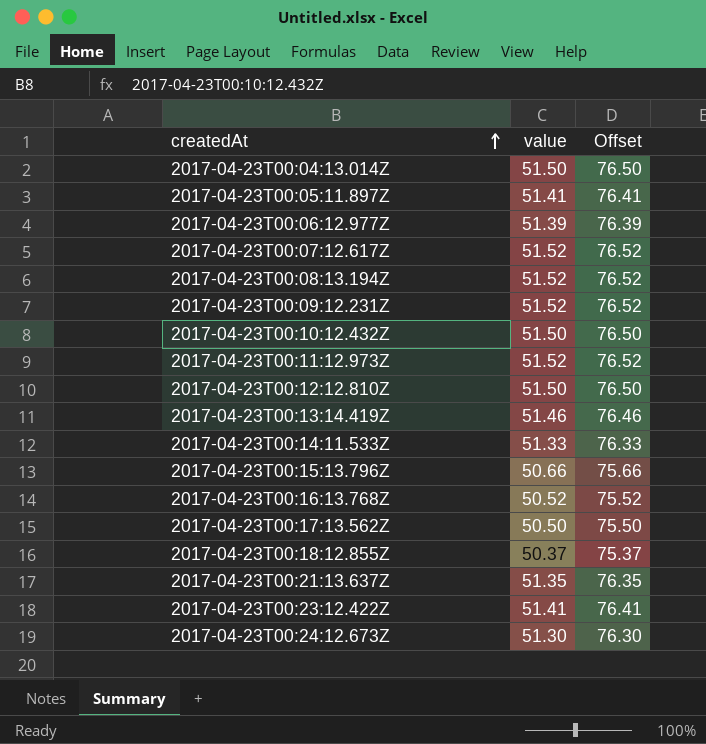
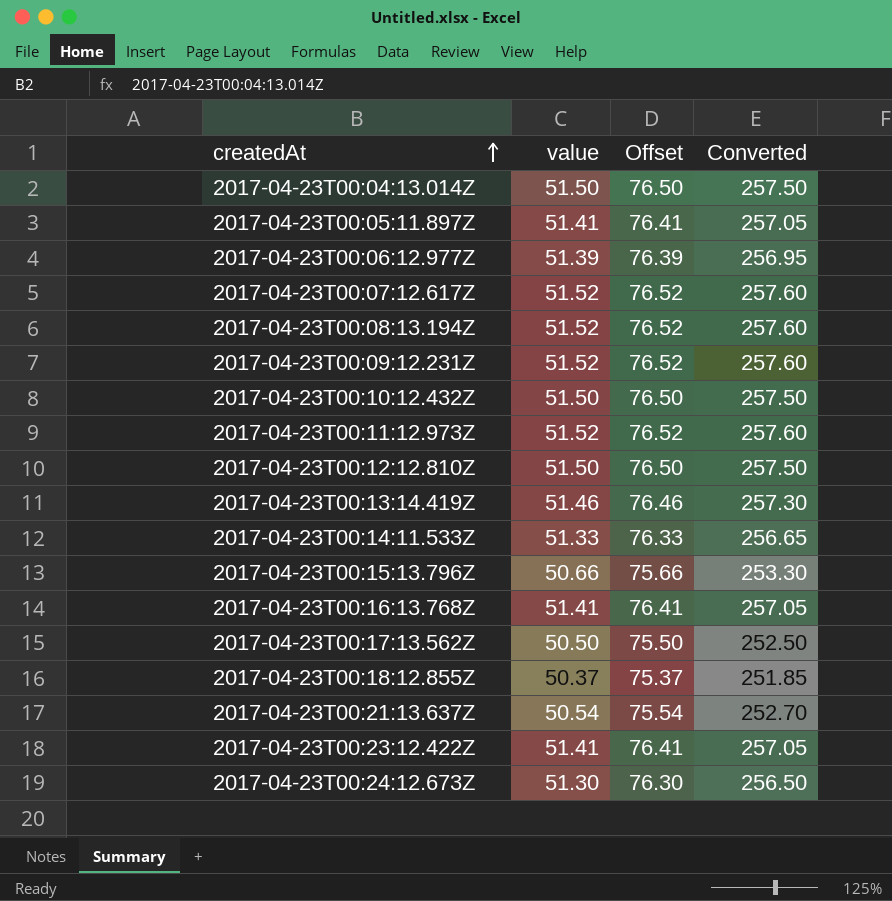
column Converted | formula: none -> [value] * 5
2017-04-23T00:16:13.768Z | value: 50.52 -> 51.41
2017-04-23T00:16:13.768Z | Offset: 75.52 -> 76.41
2017-04-23T00:21:13.637Z | value: 51.35 -> 50.54
2017-04-23T00:21:13.637Z | Offset: 76.35 -> 75.54

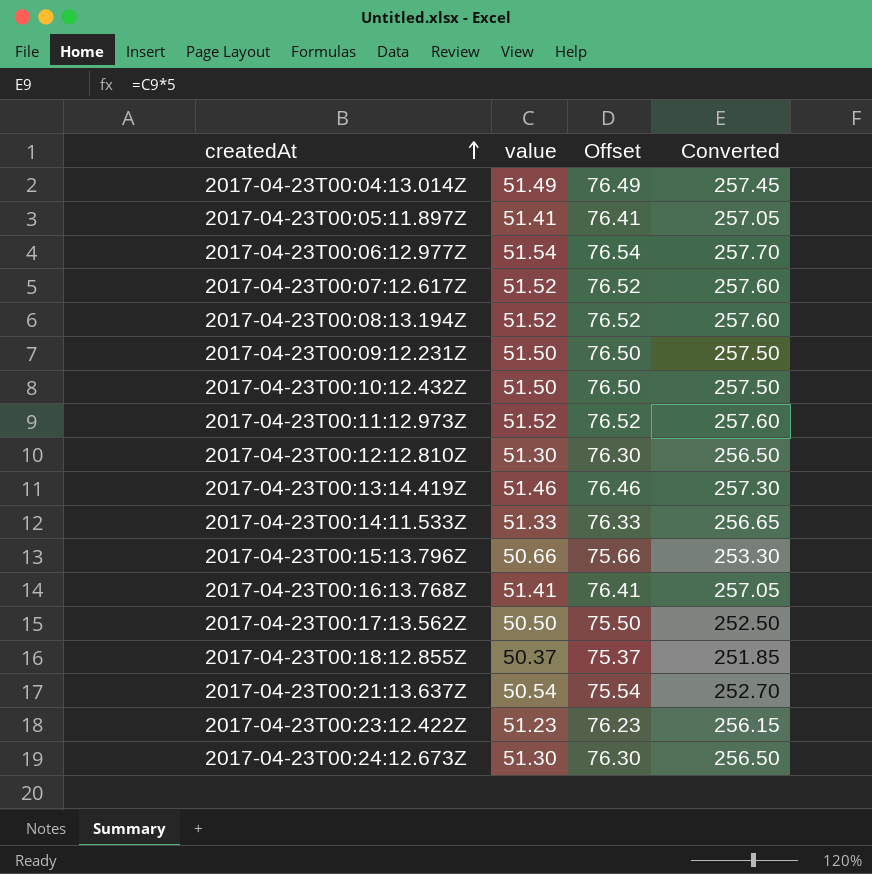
2017-04-23T00:04:13.014Z | value: 51.50 -> 51.49
2017-04-23T00:04:13.014Z | Offset: 76.50 -> 76.49
2017-04-23T00:04:13.014Z | Converted: 257.50 -> 257.45
2017-04-23T00:06:12.977Z | value: 51.39 -> 51.54
2017-04-23T00:06:12.977Z | Offset: 76.39 -> 76.54
2017-04-23T00:06:12.977Z | Converted: 256.95 -> 257.70
2017-04-23T00:09:12.231Z | value: 51.52 -> 51.50
2017-04-23T00:09:12.231Z | Offset: 76.52 -> 76.50
2017-04-23T00:09:12.231Z | Converted: 257.60 -> 257.50
2017-04-23T00:12:12.810Z | value: 51.50 -> 51.30
2017-04-23T00:12:12.810Z | Offset: 76.50 -> 76.30
2017-04-23T00:12:12.810Z | Converted: 257.50 -> 256.50
2017-04-23T00:23:12.422Z | value: 51.41 -> 51.23
2017-04-23T00:23:12.422Z | Offset: 76.41 -> 76.23
2017-04-23T00:23:12.422Z | Converted: 257.05 -> 256.15

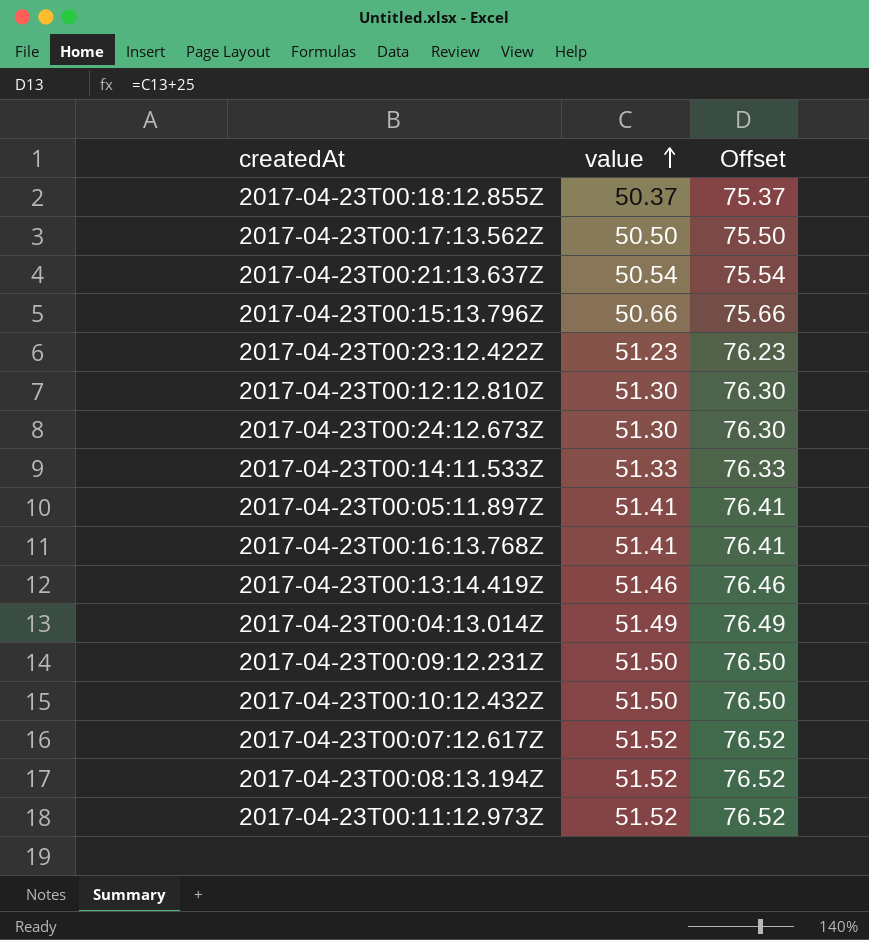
row order: createdAt ascending -> value ascending
column Converted | formula: [value] * 5 -> none
row 2017-04-23T00:06:12.977Z: 51.54 | 76.54 | 257.70 -> none

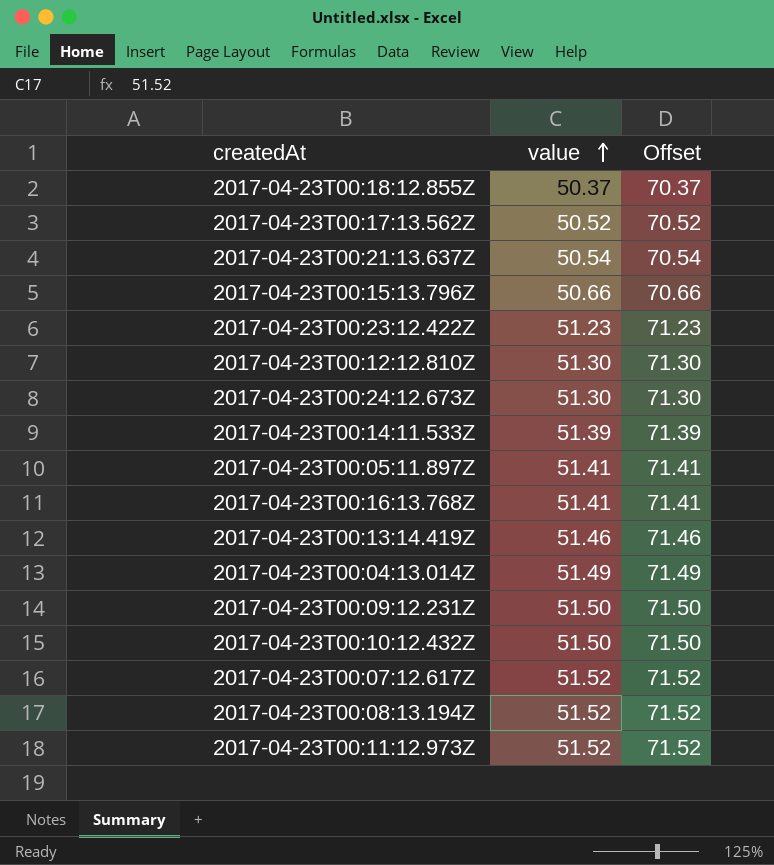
column Offset | formula: [value] + 25 -> [value] + 20
2017-04-23T00:17:13.562Z | value: 50.50 -> 50.52
2017-04-23T00:14:11.533Z | value: 51.33 -> 51.39

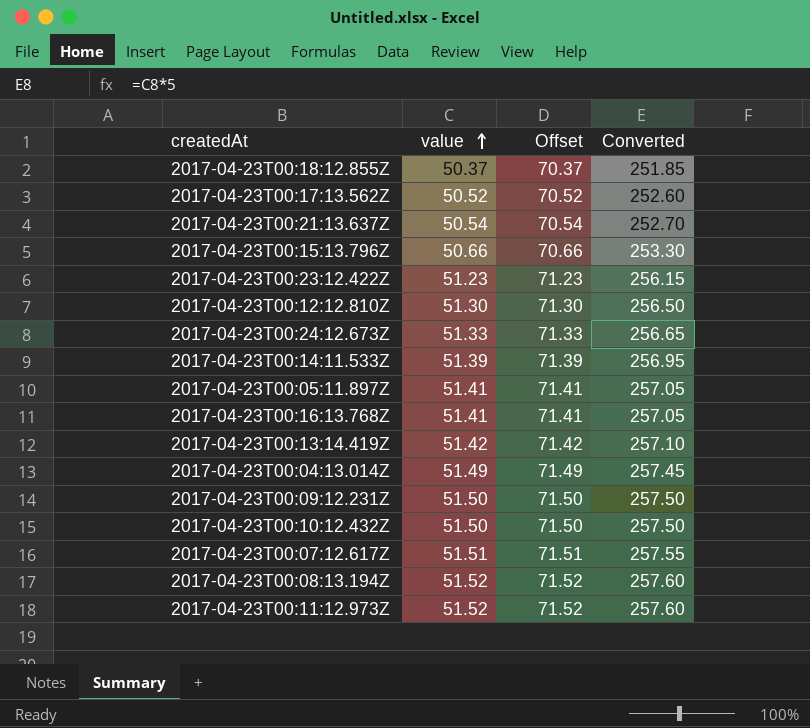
column Converted | formula: none -> [value] * 5
2017-04-23T00:24:12.673Z | value: 51.30 -> 51.33
2017-04-23T00:24:12.673Z | Offset: 71.30 -> 71.33
2017-04-23T00:13:14.419Z | value: 51.46 -> 51.42
2017-04-23T00:13:14.419Z | Offset: 71.46 -> 71.42
2017-04-23T00:07:12.617Z | value: 51.52 -> 51.51
2017-04-23T00:07:12.617Z | Offset: 71.52 -> 71.51

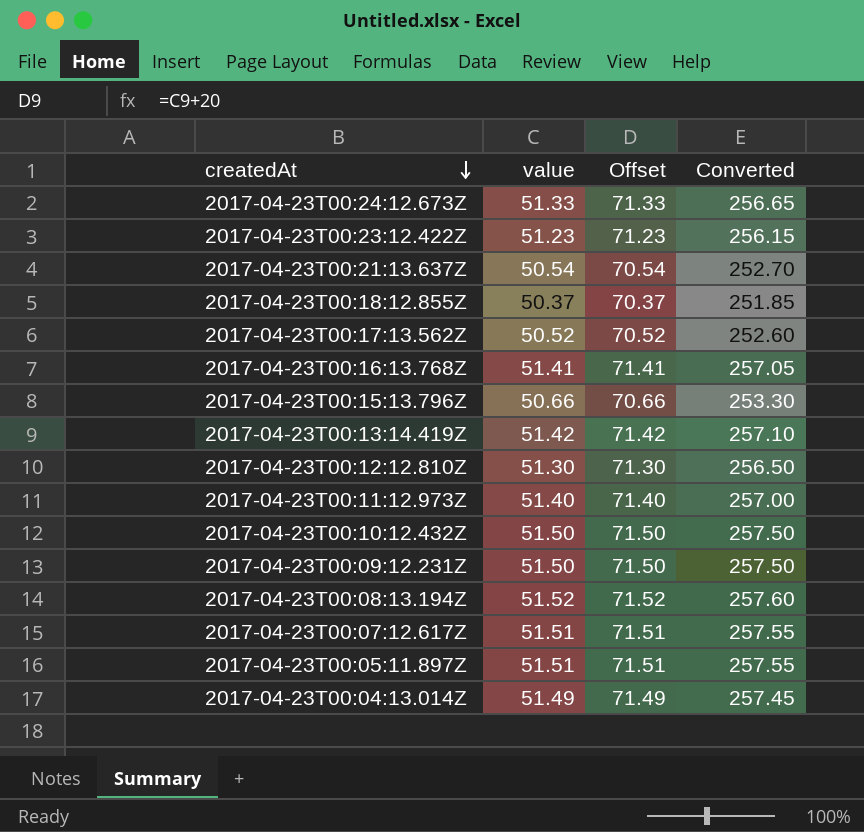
row order: value ascending -> createdAt descending
row 2017-04-23T00:14:11.533Z: 51.39 | 71.39 | 256.95 -> none
2017-04-23T00:11:12.973Z | value: 51.52 -> 51.40
2017-04-23T00:11:12.973Z | Offset: 71.52 -> 71.40
2017-04-23T00:11:12.973Z | Converted: 257.60 -> 257.00
2017-04-23T00:05:11.897Z | value: 51.41 -> 51.51
2017-04-23T00:05:11.897Z | Offset: 71.41 -> 71.51
2017-04-23T00:05:11.897Z | Converted: 257.05 -> 257.55

